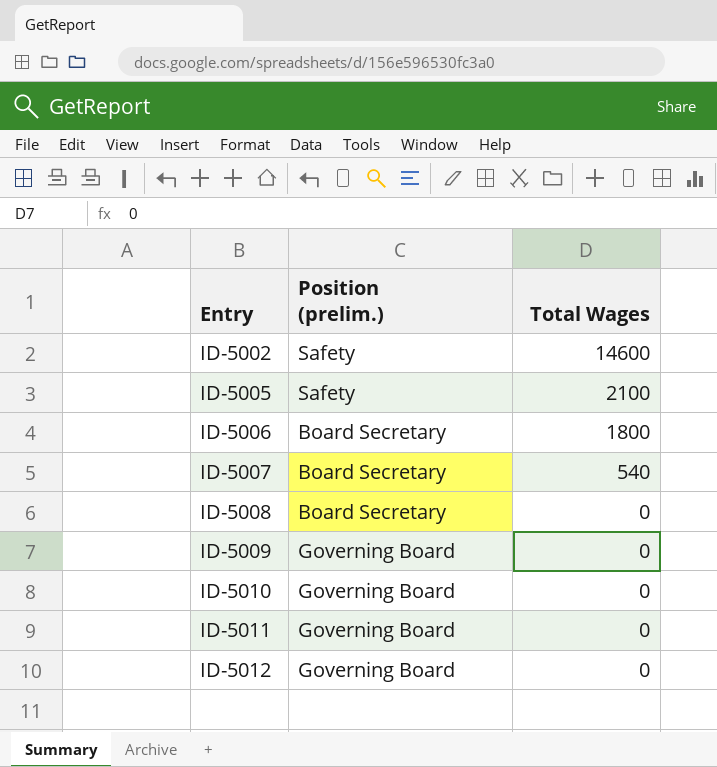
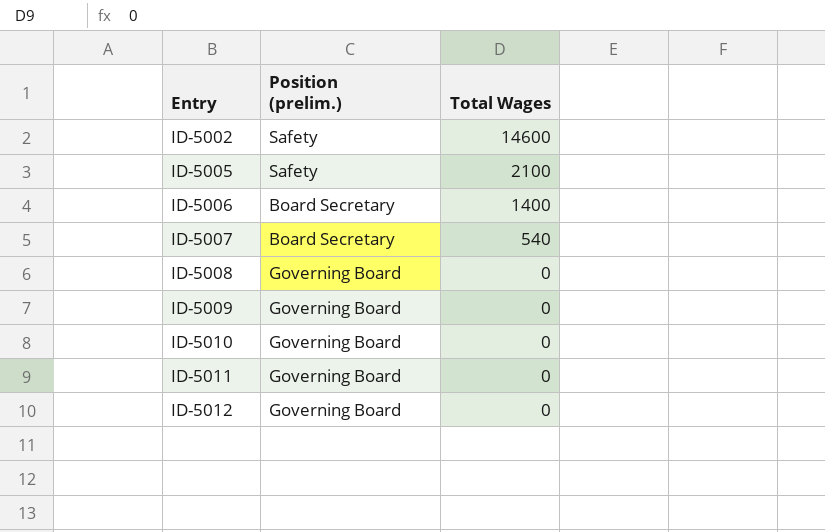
ID-5006 | Total Wages: 1800 -> 1400
ID-5008 | Position (prelim.): Board Secretary -> Governing Board

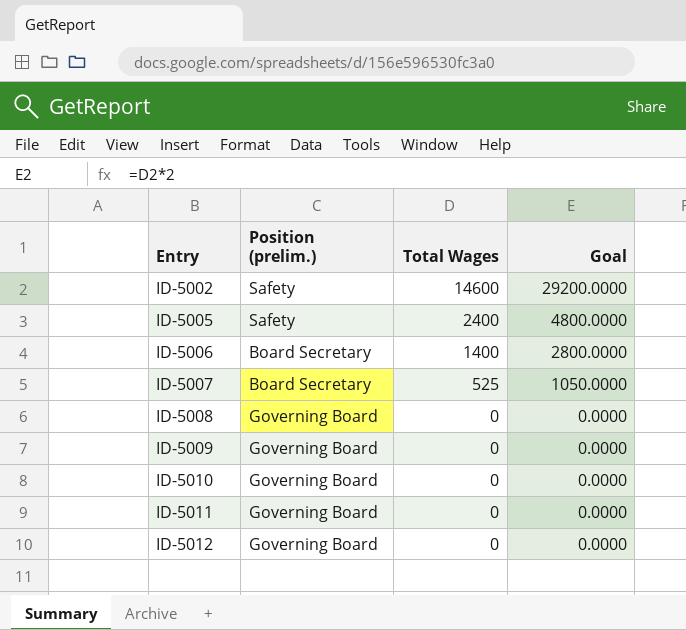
column Goal | formula: none -> [Total Wages] * 2
ID-5005 | Total Wages: 2100 -> 2400
ID-5007 | Total Wages: 540 -> 525

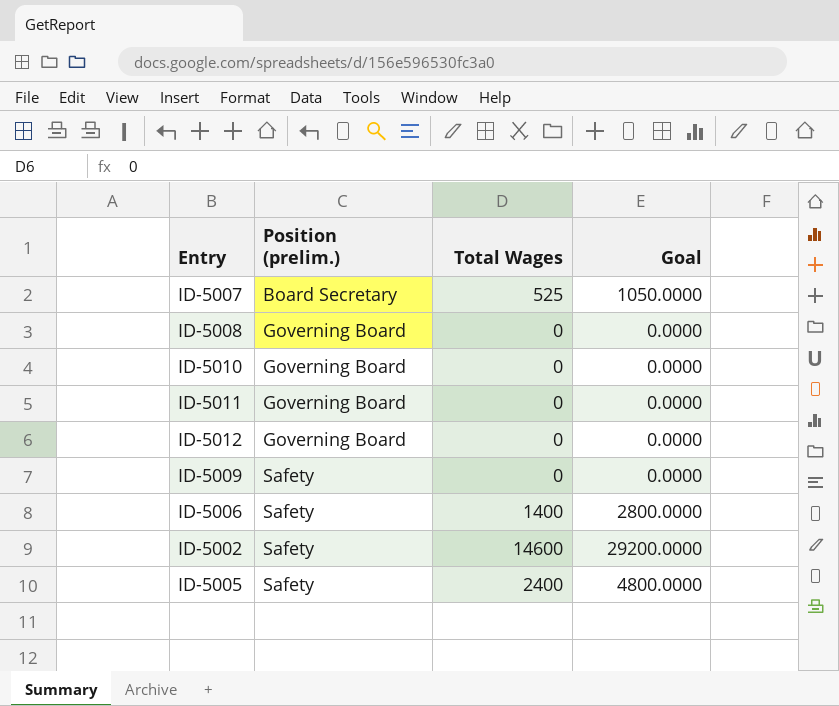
row order: Entry ascending -> Position (prelim.) ascending
ID-5009 | Position (prelim.): Governing Board -> Safety
ID-5006 | Position (prelim.): Board Secretary -> Safety

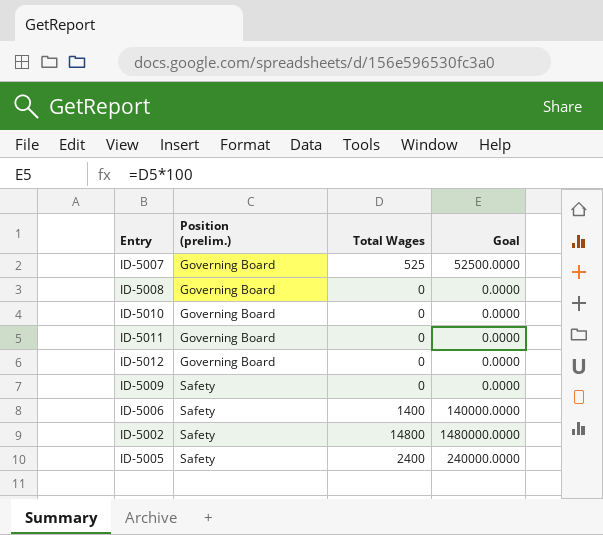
column Goal | formula: [Total Wages] * 2 -> [Total Wages] * 100
ID-5007 | Position (prelim.): Board Secretary -> Governing Board
ID-5002 | Total Wages: 14600 -> 14800

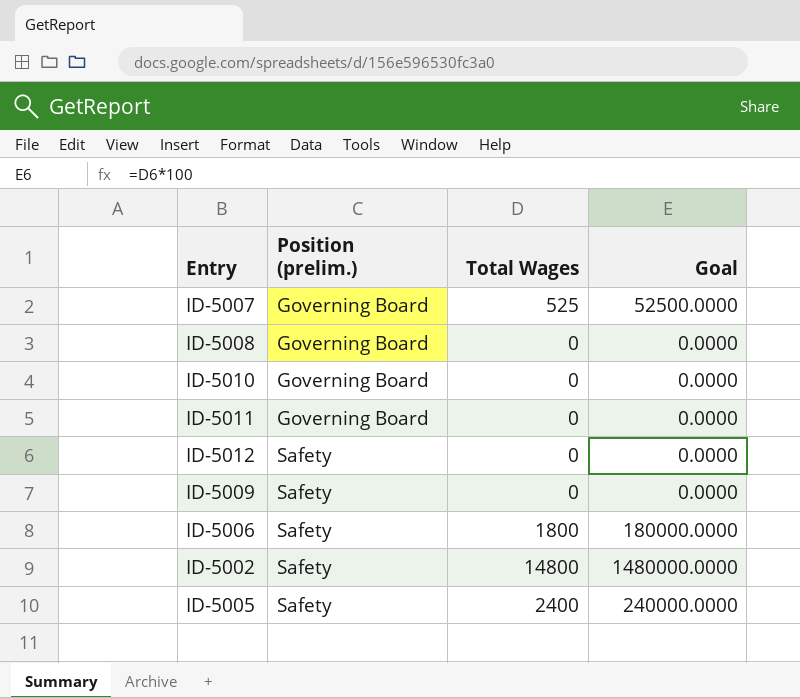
ID-5012 | Position (prelim.): Governing Board -> Safety
ID-5006 | Total Wages: 1400 -> 1800
ID-5006 | Goal: 140000.0000 -> 180000.0000

